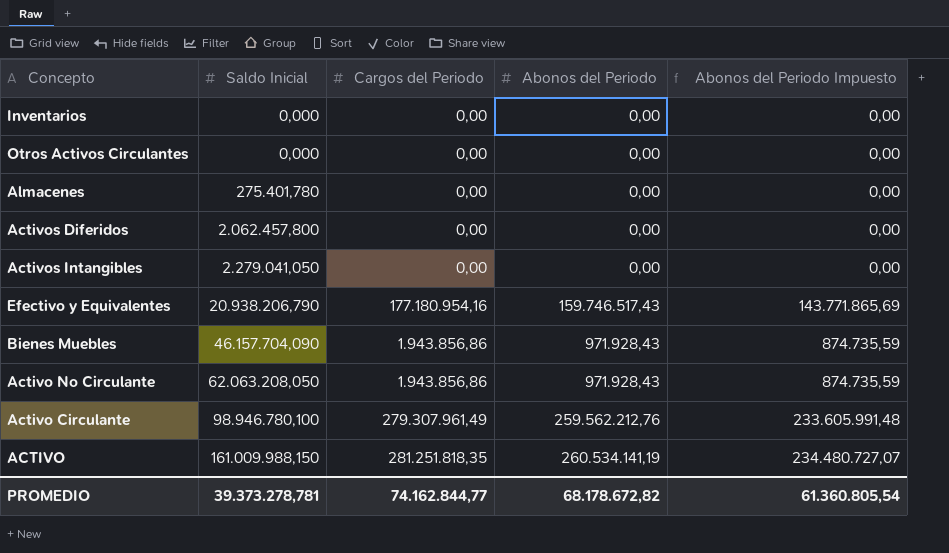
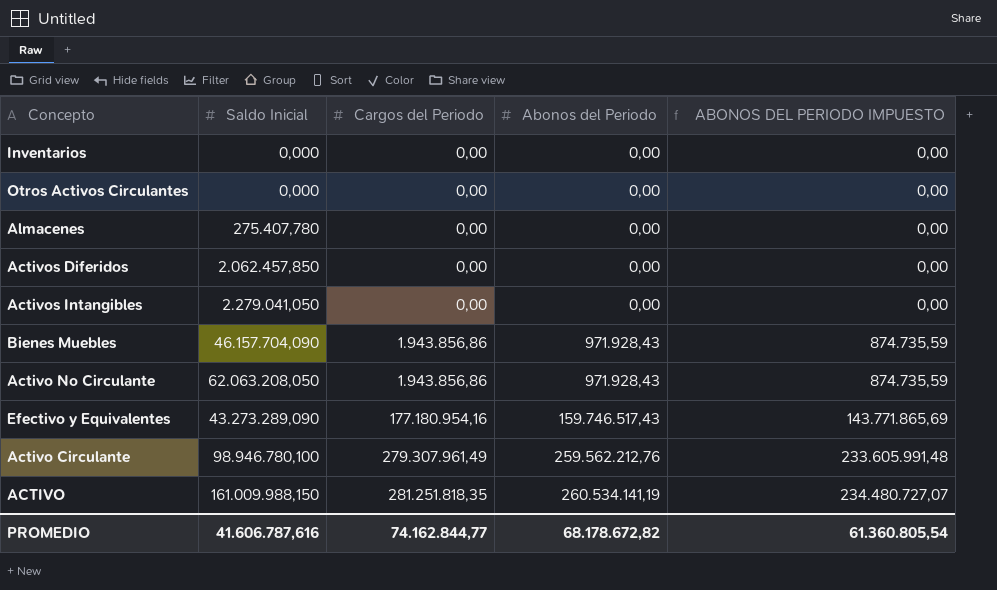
row order: Saldo Inicial ascending -> Cargos del Periodo ascending
column name: Abonos del Periodo Impuesto -> ABONOS DEL PERIODO IMPUESTO
Almacenes | Saldo Inicial: 275.401,780 -> 275.407,780
Activos Diferidos | Saldo Inicial: 2.062.457,800 -> 2.062.457,850
Efectivo y Equivalentes | Saldo Inicial: 20.938.206,790 -> 43.273.289,090
PROMEDIO | Saldo Inicial: 39.373.278,781 -> 41.606.787,616

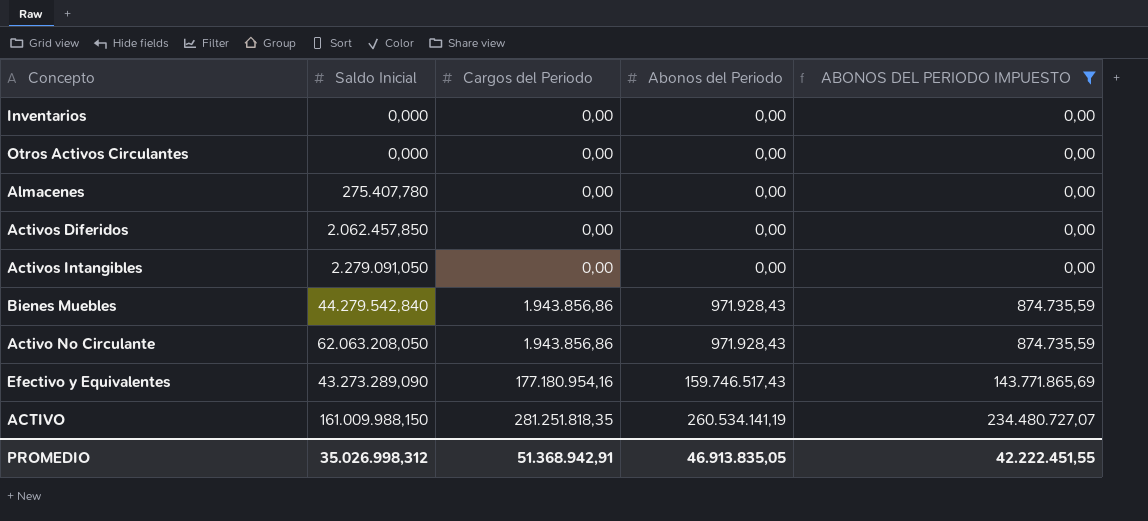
filter: none -> ABONOS DEL PERIODO IMPUESTO != 233.605.991,48
Activos Intangibles | Saldo Inicial: 2.279.041,050 -> 2.279.091,050
Bienes Muebles | Saldo Inicial: 46.157.704,090 -> 44.279.542,840
PROMEDIO | Saldo Inicial: 41.606.787,616 -> 35.026.998,312
PROMEDIO | Cargos del Periodo: 74.162.844,77 -> 51.368.942,91
PROMEDIO | Abonos del Periodo: 68.178.672,82 -> 46.913.835,05
PROMEDIO | ABONOS DEL PERIODO IMPUESTO: 61.360.805,54 -> 42.222.451,55

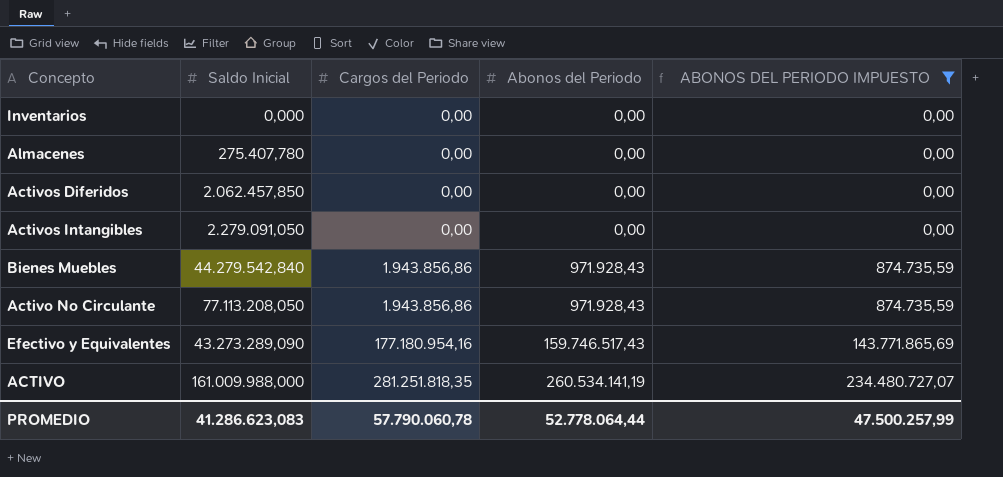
row Otros Activos Circulantes: 0,000 | 0,00 | 0,00 | 0,00 -> none
Activo No Circulante | Saldo Inicial: 62.063.208,050 -> 77.113.208,050
ACTIVO | Saldo Inicial: 161.009.988,150 -> 161.009.988,000
PROMEDIO | Saldo Inicial: 35.026.998,312 -> 41.286.623,083
PROMEDIO | Cargos del Periodo: 51.368.942,91 -> 57.790.060,78
PROMEDIO | Abonos del Periodo: 46.913.835,05 -> 52.778.064,44
PROMEDIO | ABONOS DEL PERIODO IMPUESTO: 42.222.451,55 -> 47.500.257,99

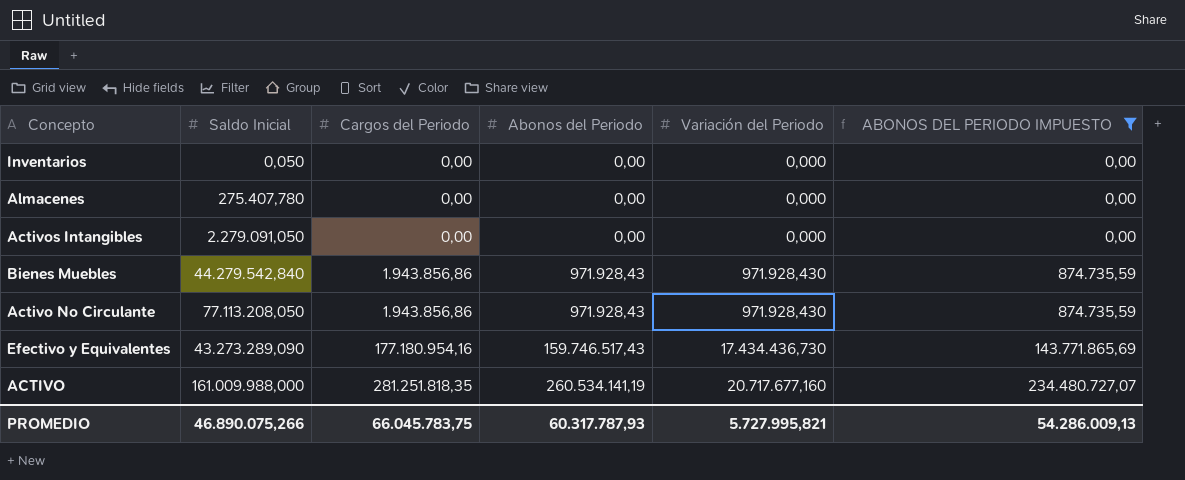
column Variación del Periodo | position: none -> 5
row Activos Diferidos: 2.062.457,850 | 0,00 | 0,00 | 0,00 -> none
Inventarios | Saldo Inicial: 0,000 -> 0,050
PROMEDIO | Saldo Inicial: 41.286.623,083 -> 46.890.075,266
PROMEDIO | Cargos del Periodo: 57.790.060,78 -> 66.045.783,75
PROMEDIO | Abonos del Periodo: 52.778.064,44 -> 60.317.787,93
PROMEDIO | ABONOS DEL PERIODO IMPUESTO: 47.500.257,99 -> 54.286.009,13

